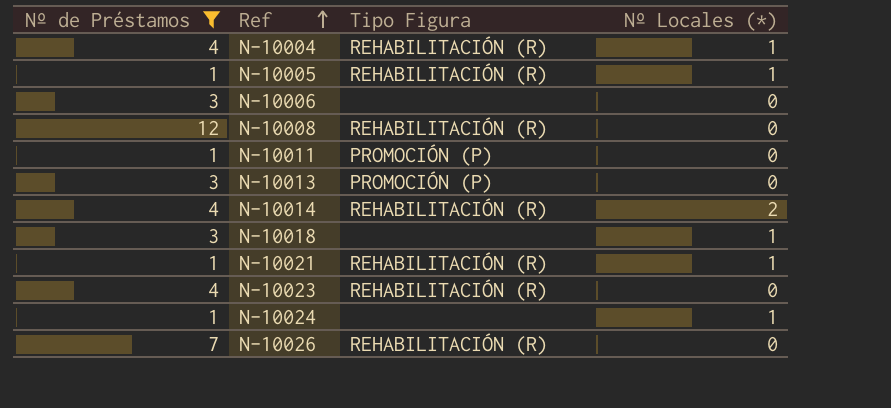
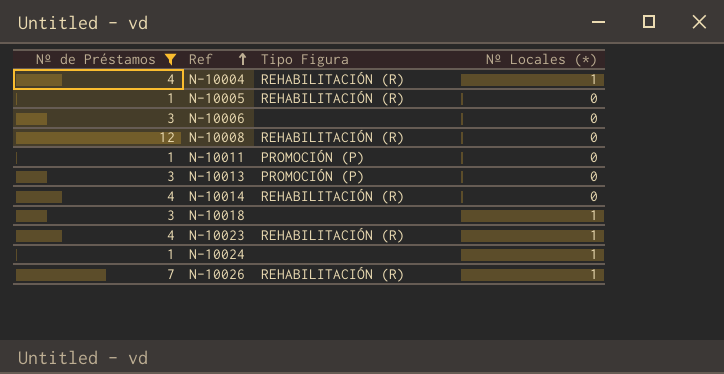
row N-10021: 1 | REHABILITACIÓN (R) | 1 -> none
N-10005 | Nº Locales (*): 1 -> 0
N-10014 | Nº Locales (*): 2 -> 0
N-10023 | Nº Locales (*): 0 -> 1
N-10026 | Nº Locales (*): 0 -> 1

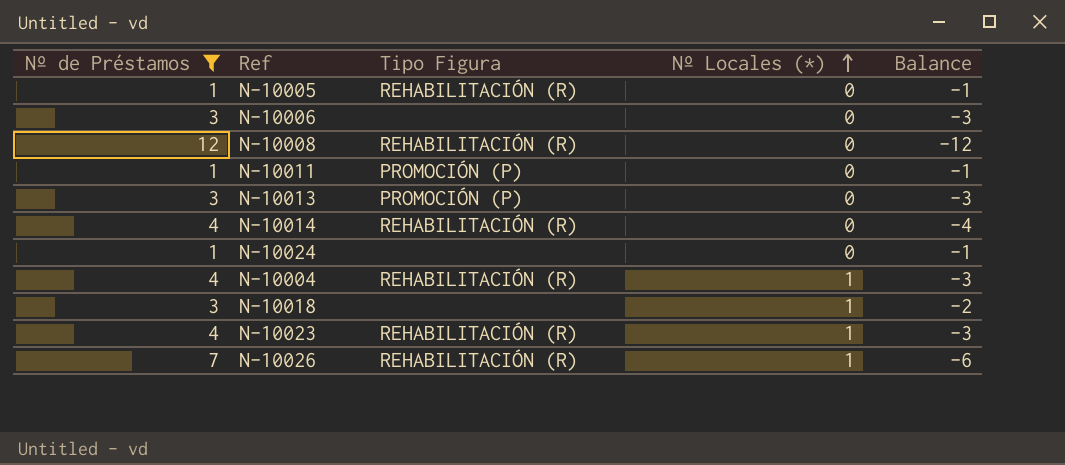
row order: Ref ascending -> Nº Locales (*) ascending
column Balance | formula: none -> [Nº Locales (*)] - [Nº de Préstamos]
N-10024 | Nº Locales (*): 1 -> 0

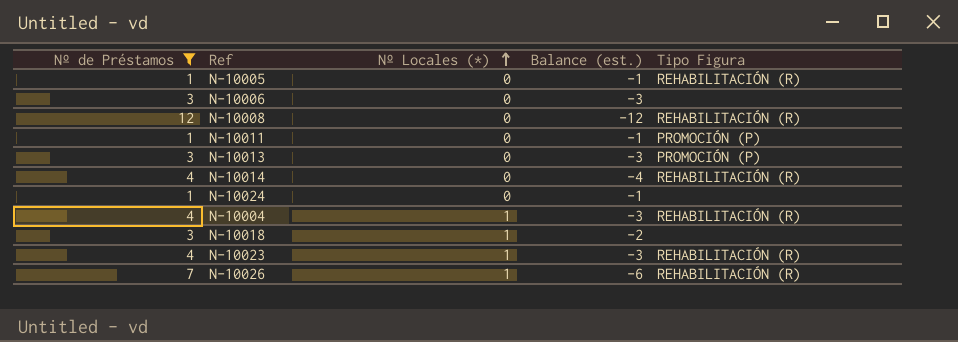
column name: Balance -> Balance (est.)
column Tipo Figura | position: 3 -> 5

